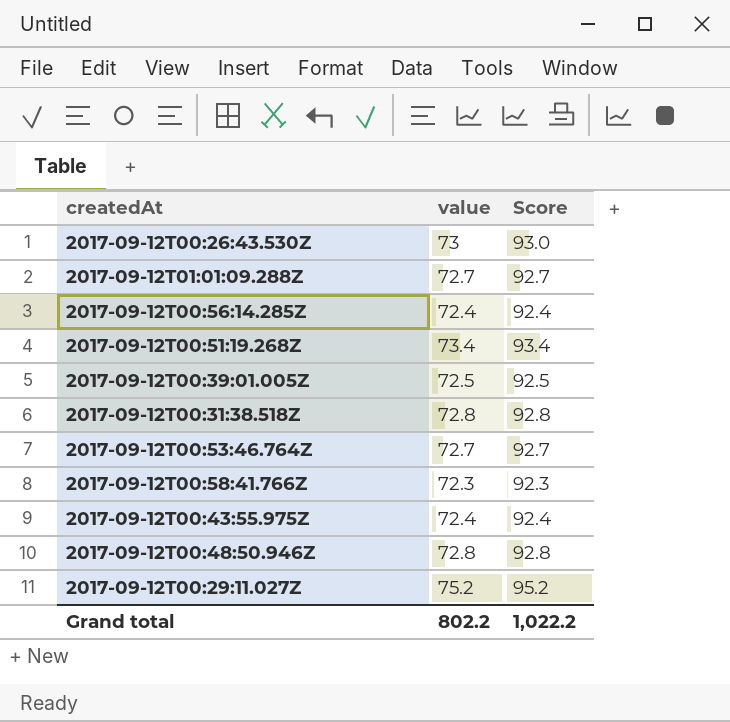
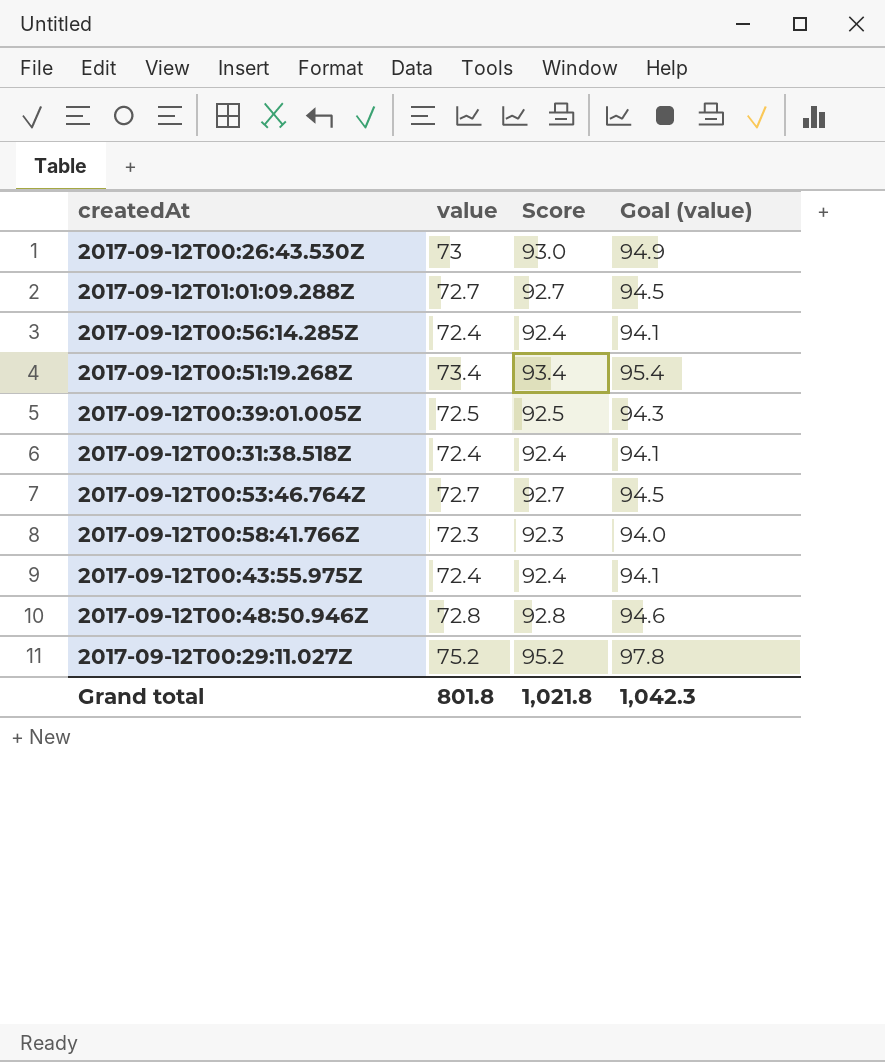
column Goal (value) | formula: none -> [value] * 1.3
2017-09-12T00:31:38.518Z | value: 72.8 -> 72.4
2017-09-12T00:31:38.518Z | Score: 92.8 -> 92.4
Grand total | value: 802.2 -> 801.8
Grand total | Score: 1,022.2 -> 1,021.8

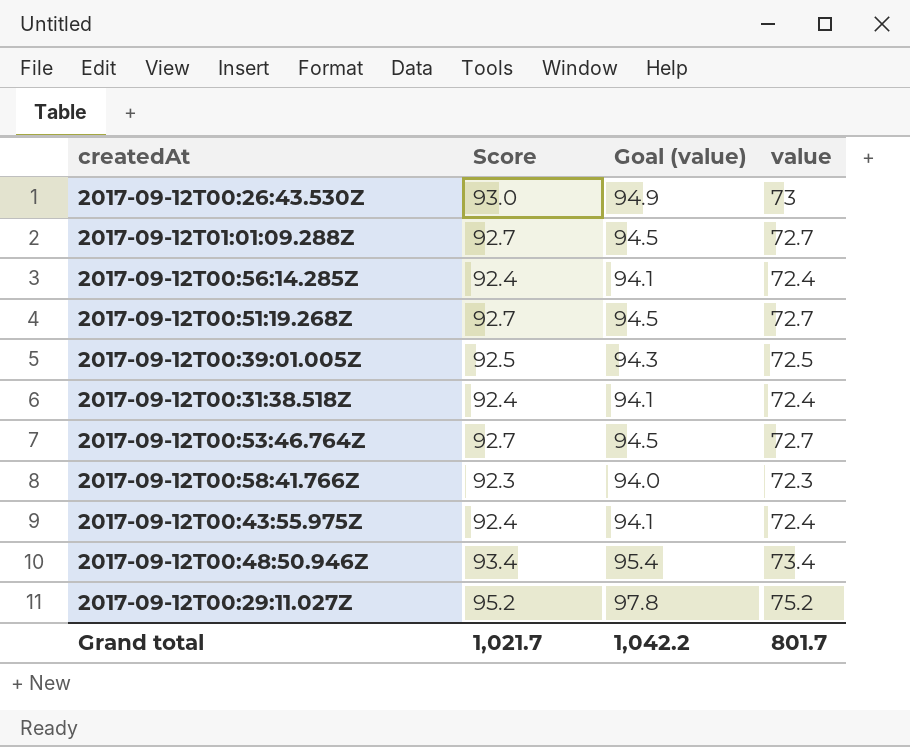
column value | position: 2 -> 4
2017-09-12T00:51:19.268Z | Score: 93.4 -> 92.7
2017-09-12T00:51:19.268Z | Goal (value): 95.4 -> 94.5
2017-09-12T00:51:19.268Z | value: 73.4 -> 72.7
2017-09-12T00:48:50.946Z | Score: 92.8 -> 93.4
2017-09-12T00:48:50.946Z | Goal (value): 94.6 -> 95.4
2017-09-12T00:48:50.946Z | value: 72.8 -> 73.4
Grand total | Score: 1,021.8 -> 1,021.7
Grand total | Goal (value): 1,042.3 -> 1,042.2
Grand total | value: 801.8 -> 801.7

